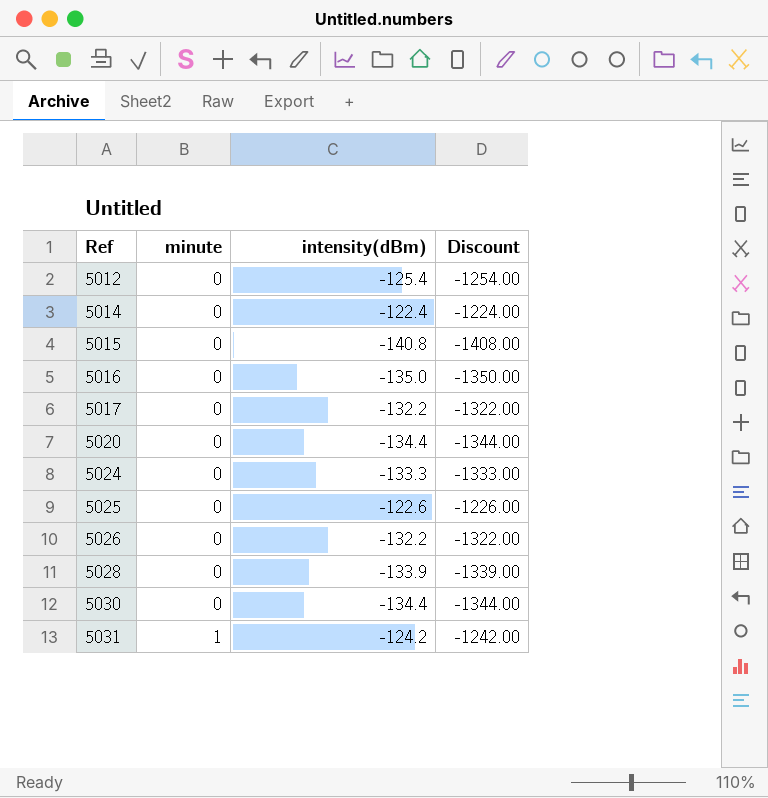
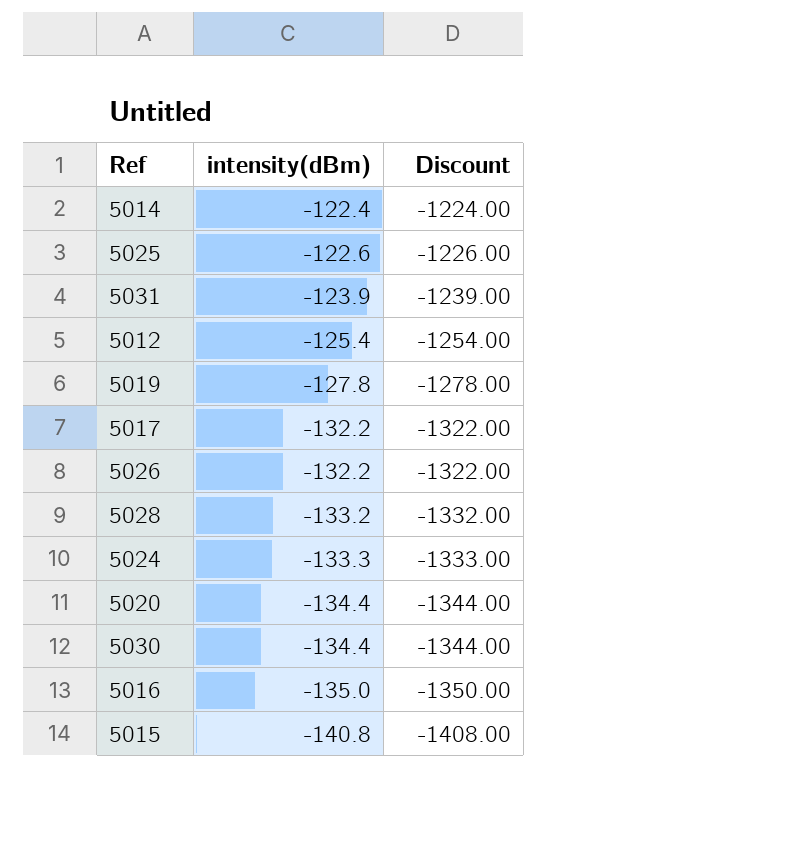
row order: Ref ascending -> intensity(dBm) descending
column minute | position: 2 -> none
5031 | intensity(dBm): -124.2 -> -123.9
5031 | Discount: -1242.00 -> -1239.00
row 5019: none -> -127.8 | -1278.00
5028 | intensity(dBm): -133.9 -> -133.2
5028 | Discount: -1339.00 -> -1332.00

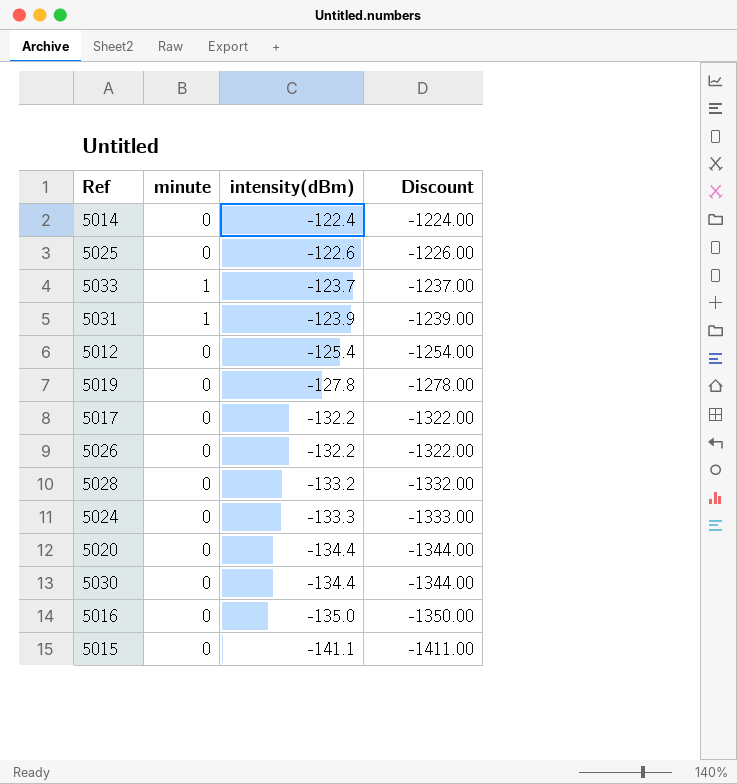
column minute | position: none -> 2
row 5033: none -> 1 | -123.7 | -1237.00
5015 | intensity(dBm): -140.8 -> -141.1
5015 | Discount: -1408.00 -> -1411.00

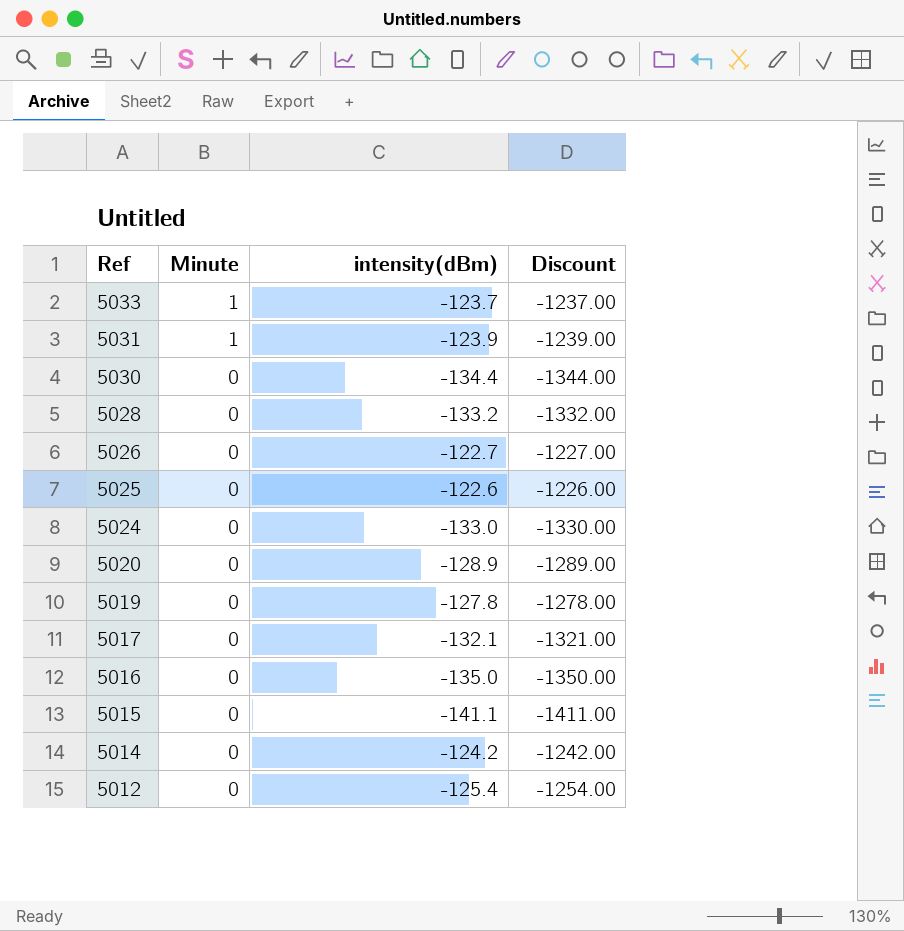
row order: intensity(dBm) descending -> Ref descending
column name: minute -> Minute
5026 | intensity(dBm): -132.2 -> -122.7
5026 | Discount: -1322.00 -> -1227.00
5024 | intensity(dBm): -133.3 -> -133.0
5024 | Discount: -1333.00 -> -1330.00
5020 | intensity(dBm): -134.4 -> -128.9
5020 | Discount: -1344.00 -> -1289.00
5017 | intensity(dBm): -132.2 -> -132.1
5017 | Discount: -1322.00 -> -1321.00
5014 | intensity(dBm): -122.4 -> -124.2
5014 | Discount: -1224.00 -> -1242.00

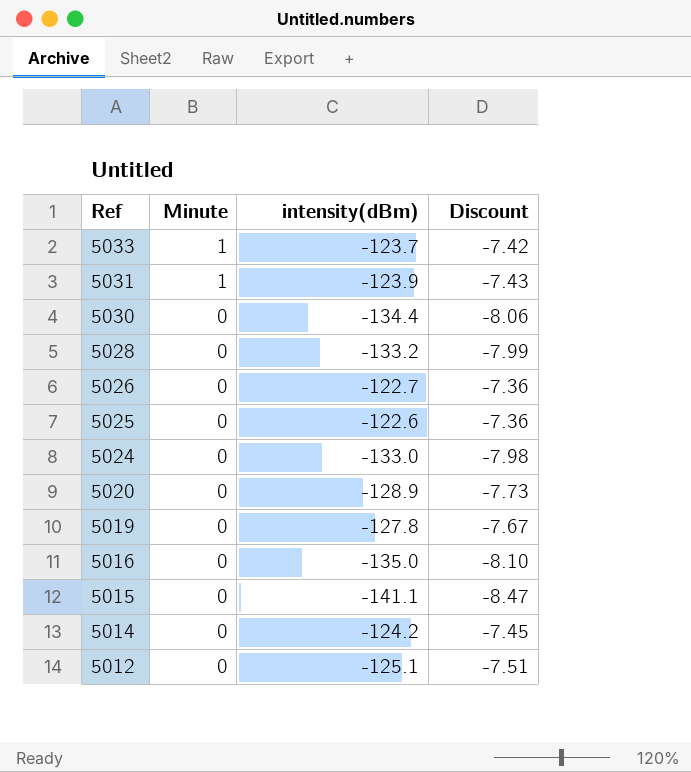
column Discount | formula: [intensity(dBm)] * 10 -> [intensity(dBm)] * 0.06
row 5017: 0 | -132.1 | -1321.00 -> none
5012 | intensity(dBm): -125.4 -> -125.1

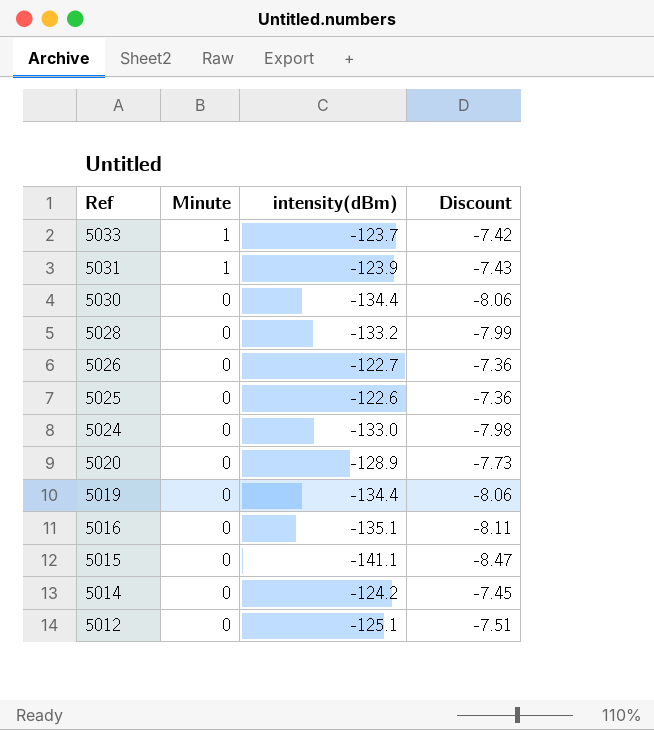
5019 | intensity(dBm): -127.8 -> -134.4
5019 | Discount: -7.67 -> -8.06
5016 | intensity(dBm): -135.0 -> -135.1
5016 | Discount: -8.10 -> -8.11

